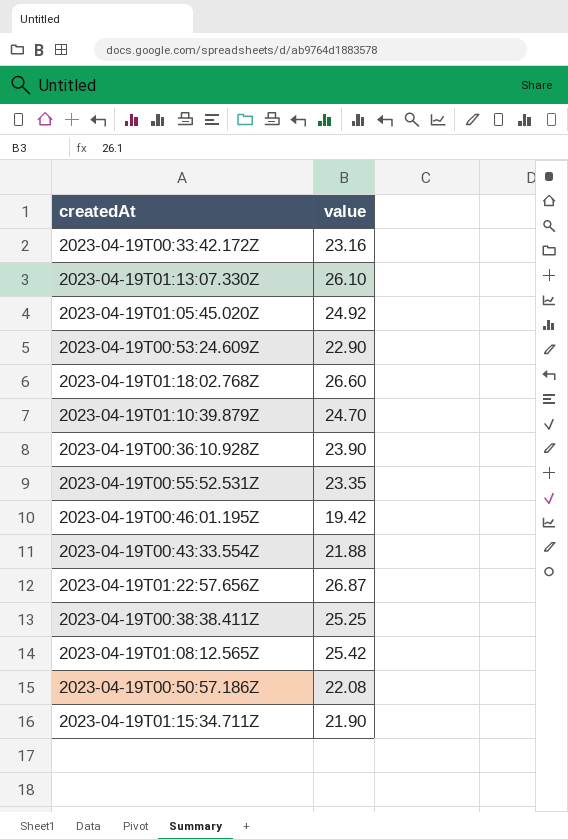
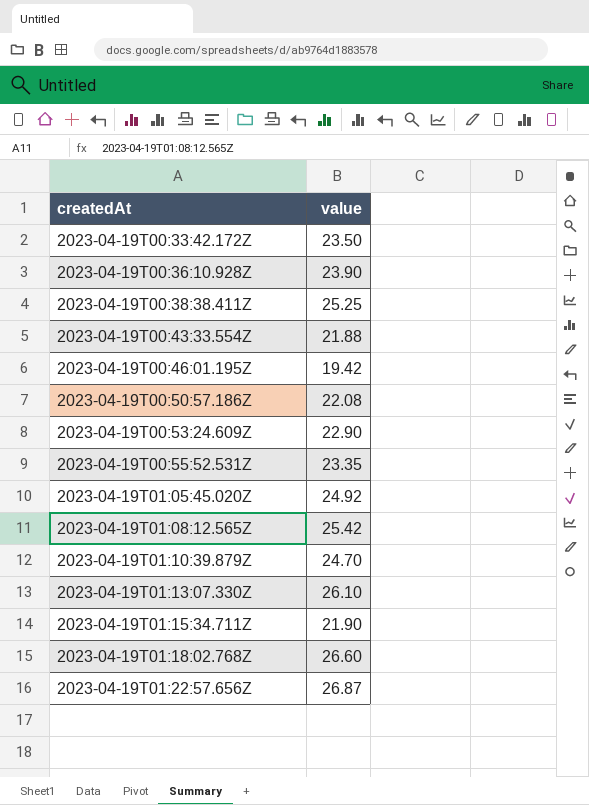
row order: none -> createdAt ascending
2023-04-19T00:33:42.172Z | value: 23.16 -> 23.50

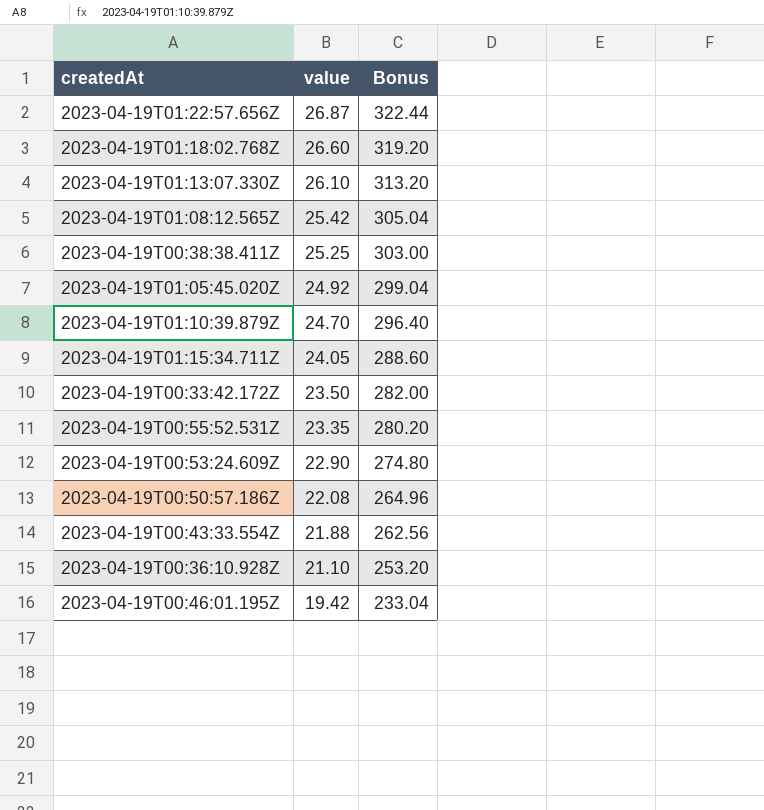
row order: createdAt ascending -> value descending
column Bonus | formula: none -> [value] * 12
2023-04-19T01:15:34.711Z | value: 21.90 -> 24.05
2023-04-19T00:36:10.928Z | value: 23.90 -> 21.10

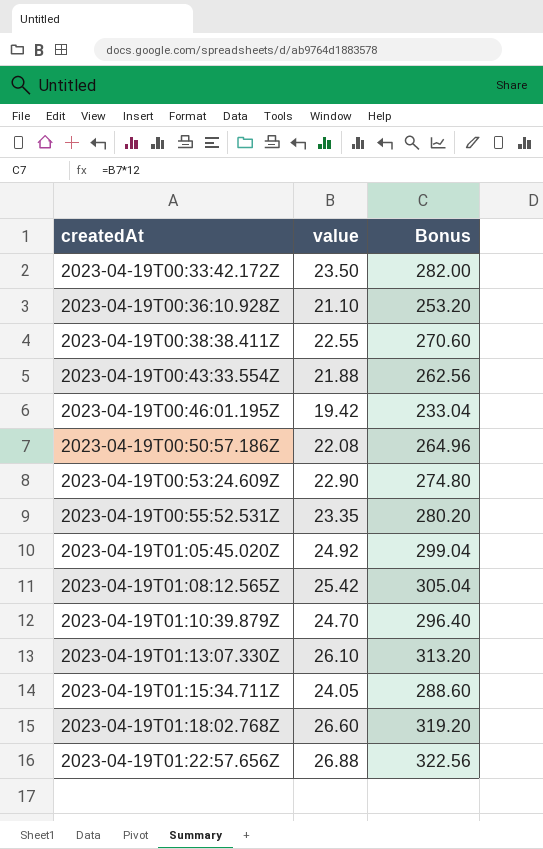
row order: value descending -> createdAt ascending
2023-04-19T00:38:38.411Z | value: 25.25 -> 22.55
2023-04-19T00:38:38.411Z | Bonus: 303.00 -> 270.60
2023-04-19T01:22:57.656Z | value: 26.87 -> 26.88
2023-04-19T01:22:57.656Z | Bonus: 322.44 -> 322.56

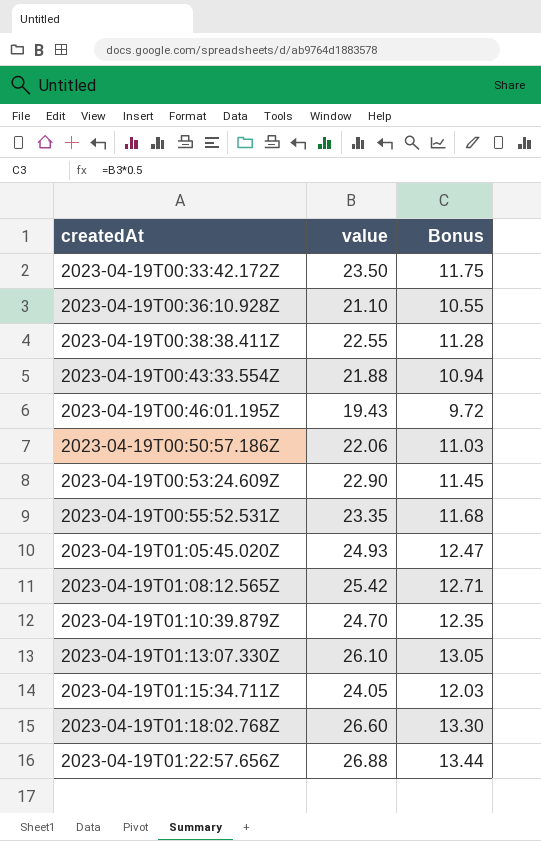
column Bonus | formula: [value] * 12 -> [value] * 0.5
2023-04-19T00:46:01.195Z | value: 19.42 -> 19.43
2023-04-19T00:50:57.186Z | value: 22.08 -> 22.06
2023-04-19T01:05:45.020Z | value: 24.92 -> 24.93

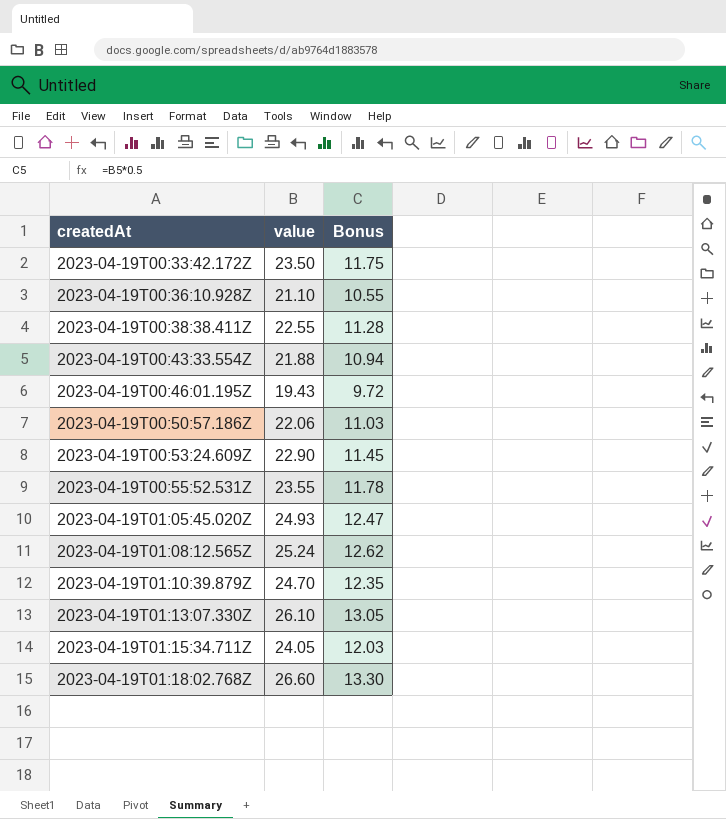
row 2023-04-19T01:22:57.656Z: 26.88 | 13.44 -> none
2023-04-19T00:55:52.531Z | value: 23.35 -> 23.55
2023-04-19T00:55:52.531Z | Bonus: 11.68 -> 11.78
2023-04-19T01:08:12.565Z | value: 25.42 -> 25.24
2023-04-19T01:08:12.565Z | Bonus: 12.71 -> 12.62

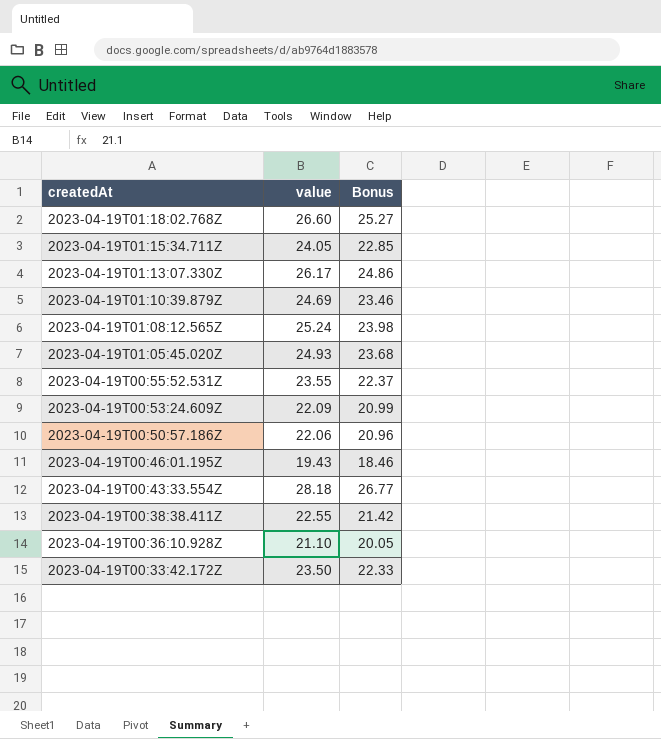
row order: createdAt ascending -> createdAt descending
column Bonus | formula: [value] * 0.5 -> [value] * 0.95
2023-04-19T01:13:07.330Z | value: 26.10 -> 26.17
2023-04-19T01:10:39.879Z | value: 24.70 -> 24.69
2023-04-19T00:53:24.609Z | value: 22.90 -> 22.09
2023-04-19T00:43:33.554Z | value: 21.88 -> 28.18

